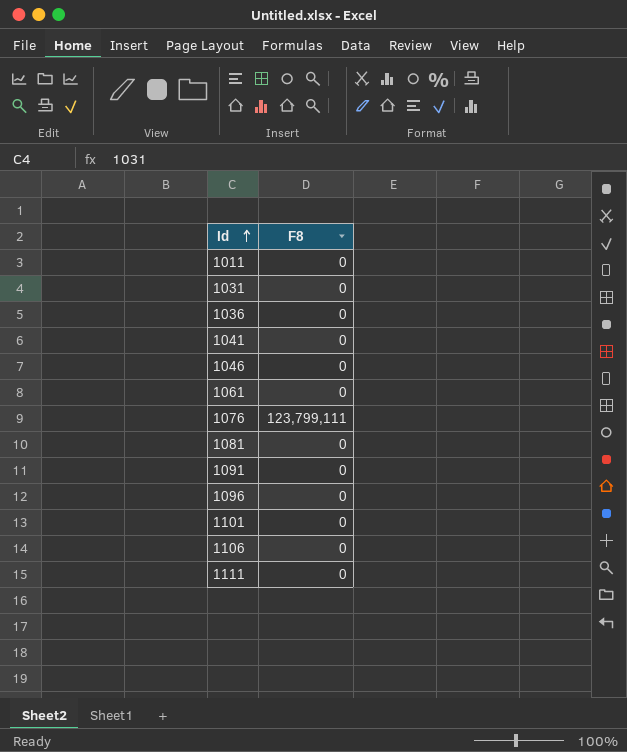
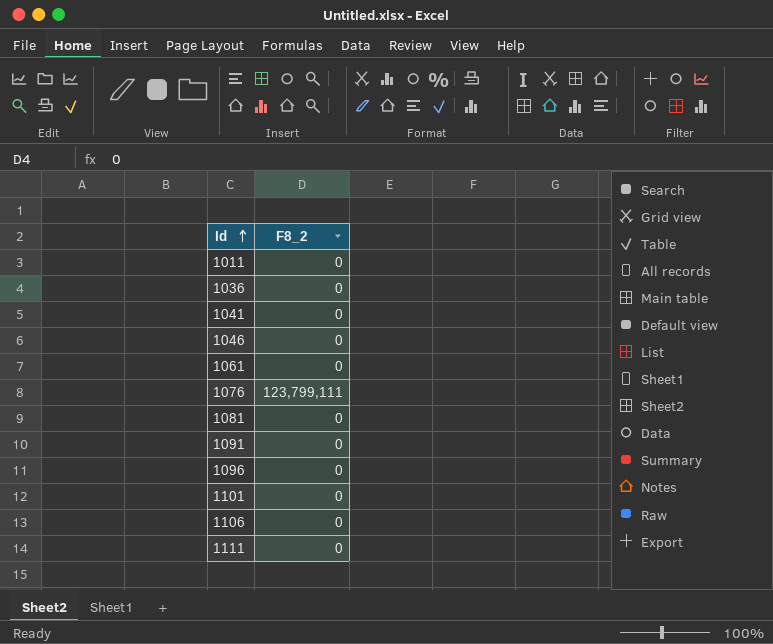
column name: F8 -> F8_2
row 1031: 0 -> none

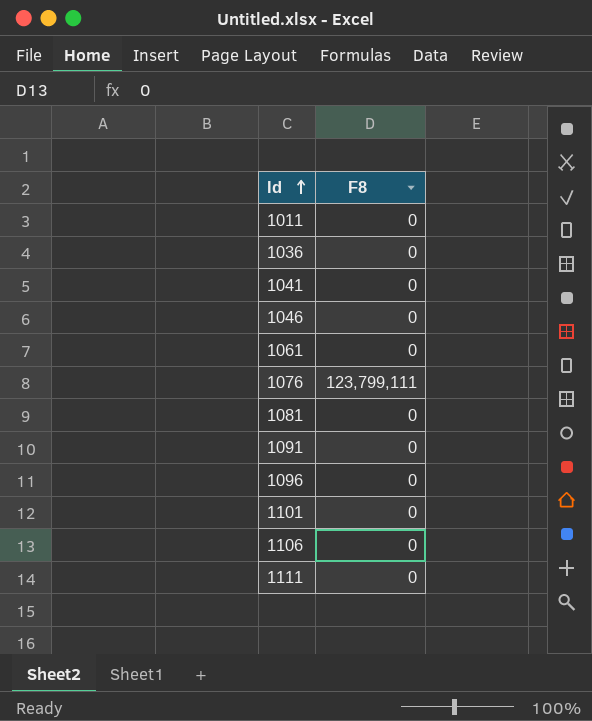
column name: F8_2 -> F8

